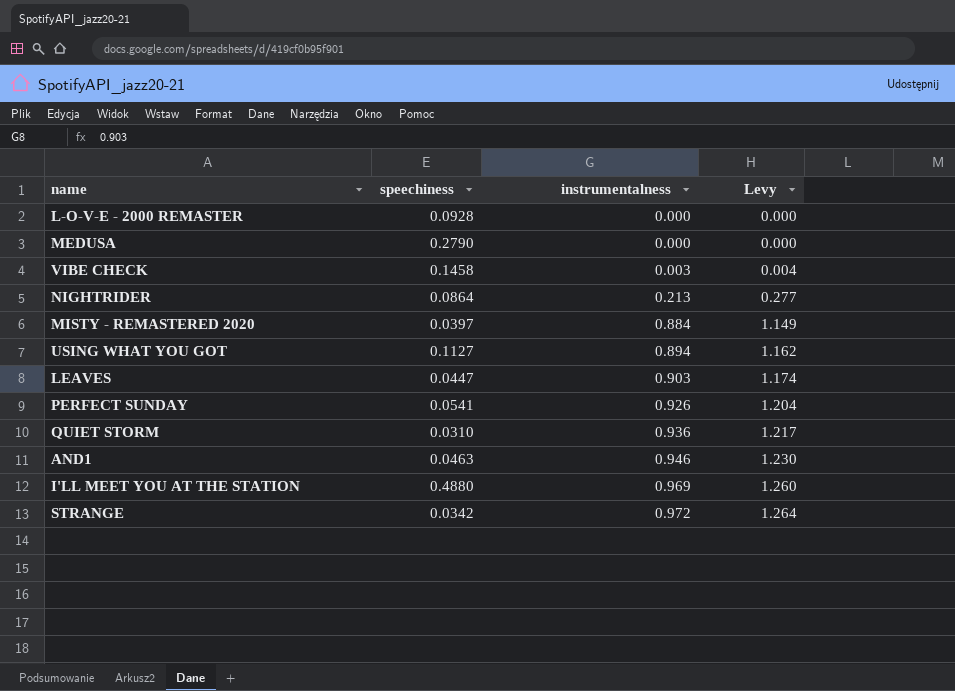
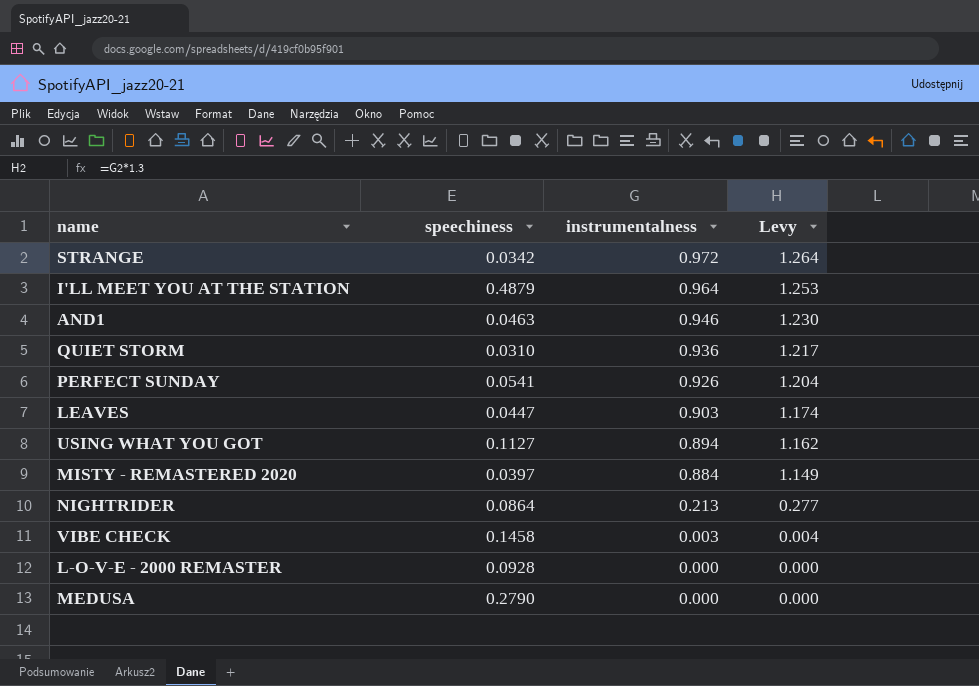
row order: instrumentalness ascending -> instrumentalness descending
I'LL MEET YOU AT THE STATION | speechiness: 0.4880 -> 0.4879
I'LL MEET YOU AT THE STATION | instrumentalness: 0.969 -> 0.964
I'LL MEET YOU AT THE STATION | Levy: 1.260 -> 1.253

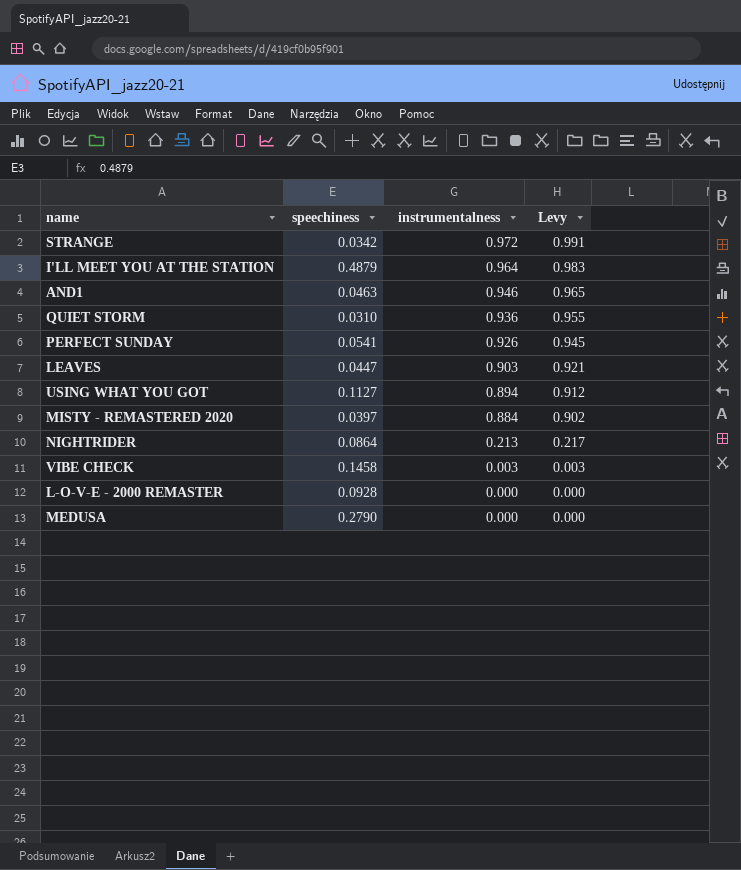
column Levy | formula: [instrumentalness] * 1.3 -> [instrumentalness] * 1.02

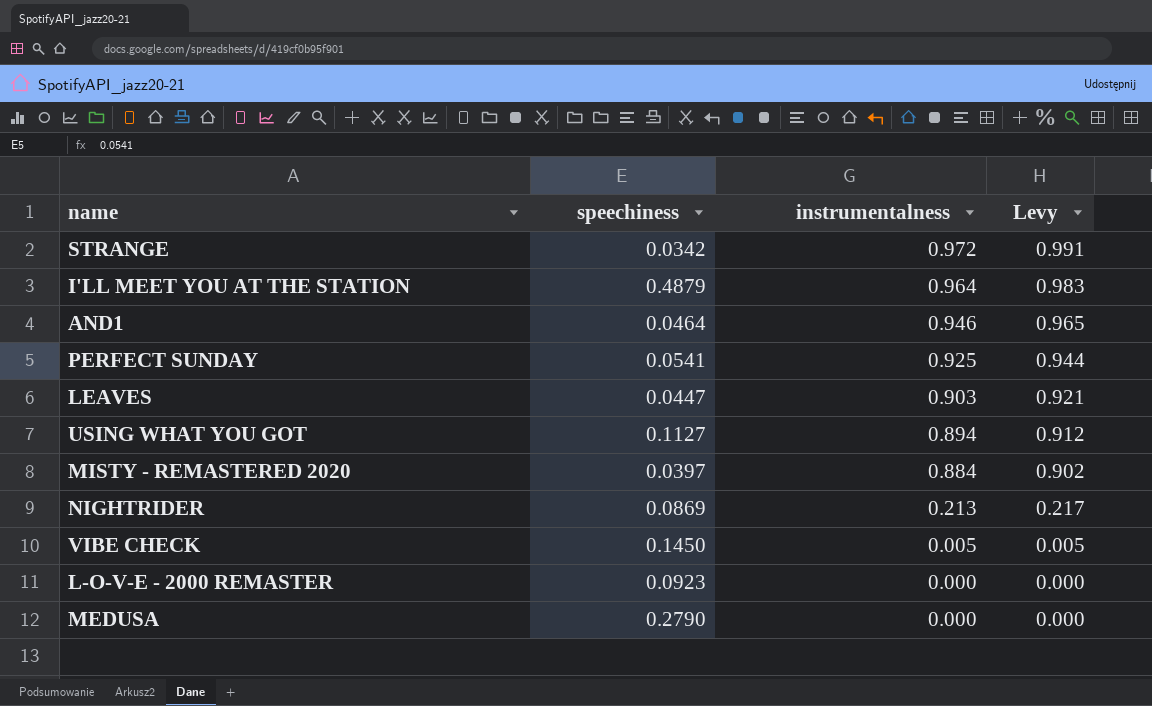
row QUIET STORM: 0.0310 | 0.936 | 0.955 -> none
AND1 | speechiness: 0.0463 -> 0.0464
PERFECT SUNDAY | instrumentalness: 0.926 -> 0.925
PERFECT SUNDAY | Levy: 0.945 -> 0.944
NIGHTRIDER | speechiness: 0.0864 -> 0.0869
VIBE CHECK | speechiness: 0.1458 -> 0.1450
VIBE CHECK | instrumentalness: 0.003 -> 0.005
VIBE CHECK | Levy: 0.003 -> 0.005
L-O-V-E - 2000 REMASTER | speechiness: 0.0928 -> 0.0923

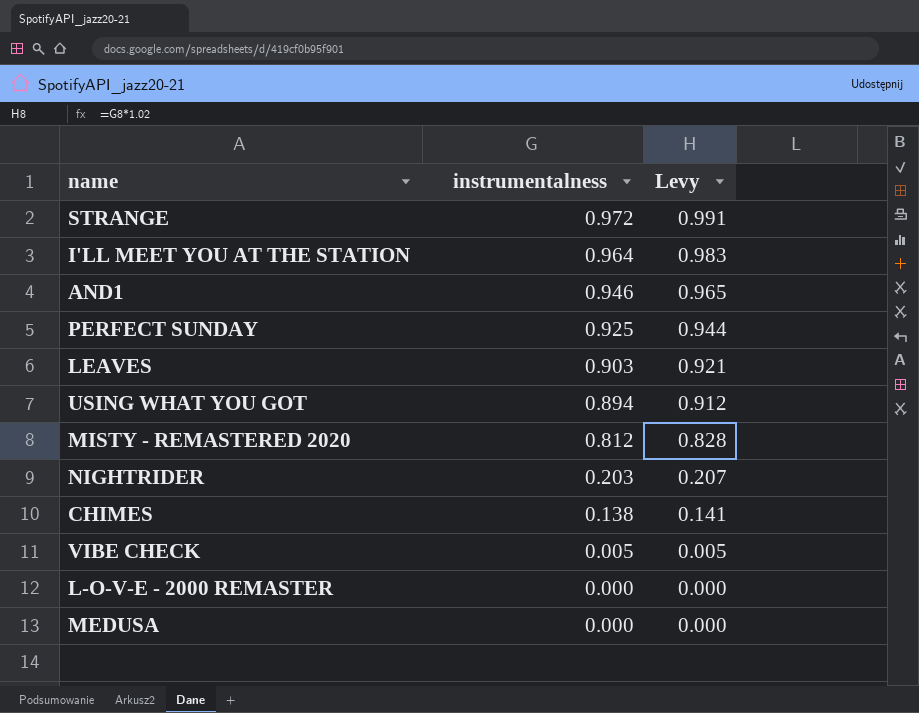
column speechiness | position: 2 -> none
MISTY - REMASTERED 2020 | instrumentalness: 0.884 -> 0.812
MISTY - REMASTERED 2020 | Levy: 0.902 -> 0.828
NIGHTRIDER | instrumentalness: 0.213 -> 0.203
NIGHTRIDER | Levy: 0.217 -> 0.207
row CHIMES: none -> 0.138 | 0.141

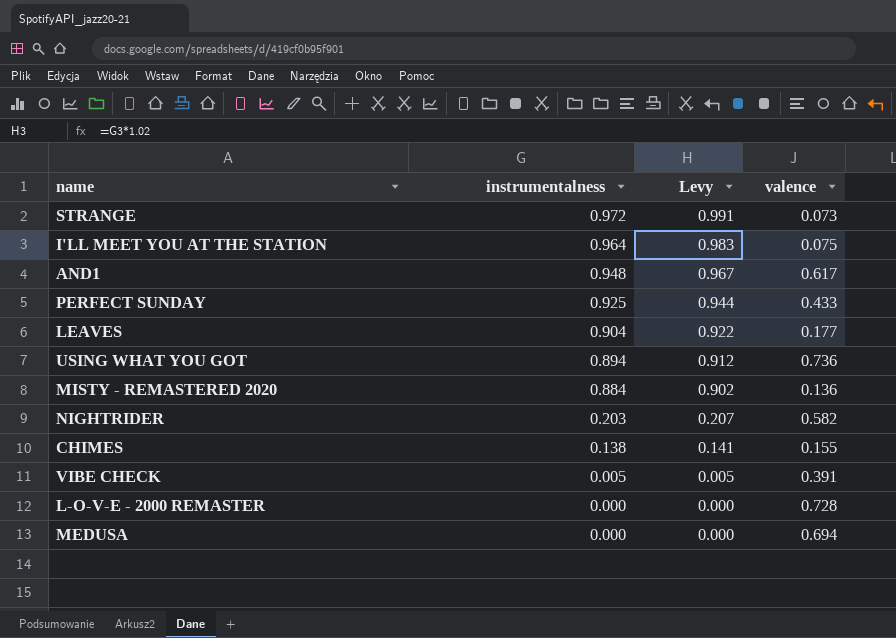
column valence | position: none -> 4
AND1 | instrumentalness: 0.946 -> 0.948
AND1 | Levy: 0.965 -> 0.967
LEAVES | instrumentalness: 0.903 -> 0.904
LEAVES | Levy: 0.921 -> 0.922
MISTY - REMASTERED 2020 | instrumentalness: 0.812 -> 0.884
MISTY - REMASTERED 2020 | Levy: 0.828 -> 0.902

